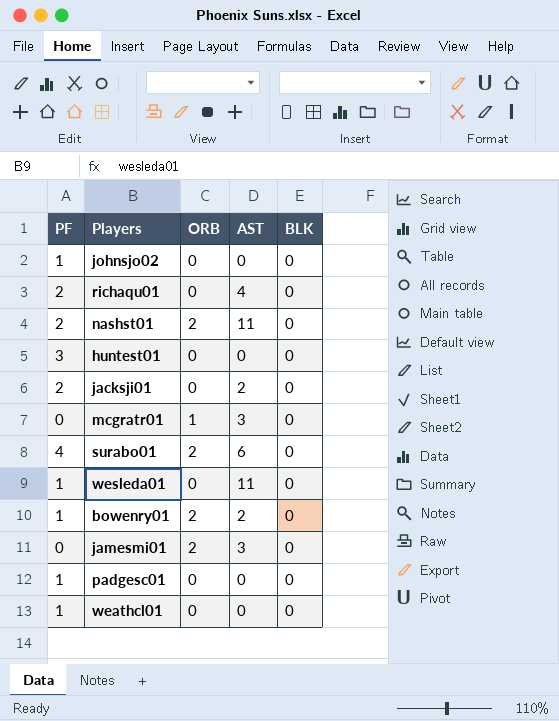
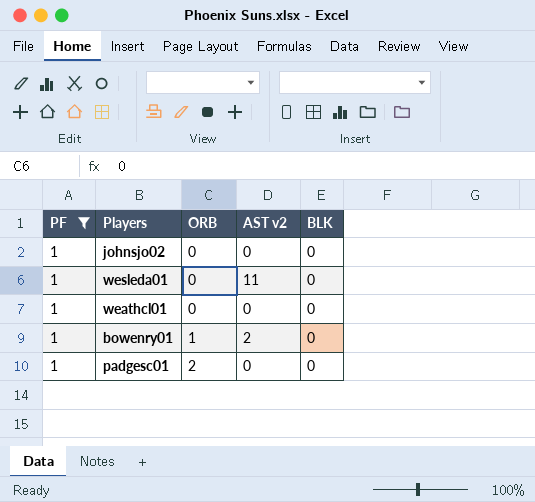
filter: none -> PF = 1
row order: none -> ORB ascending
column name: AST -> AST v2
bowenry01 | ORB: 2 -> 1
padgesc01 | ORB: 0 -> 2

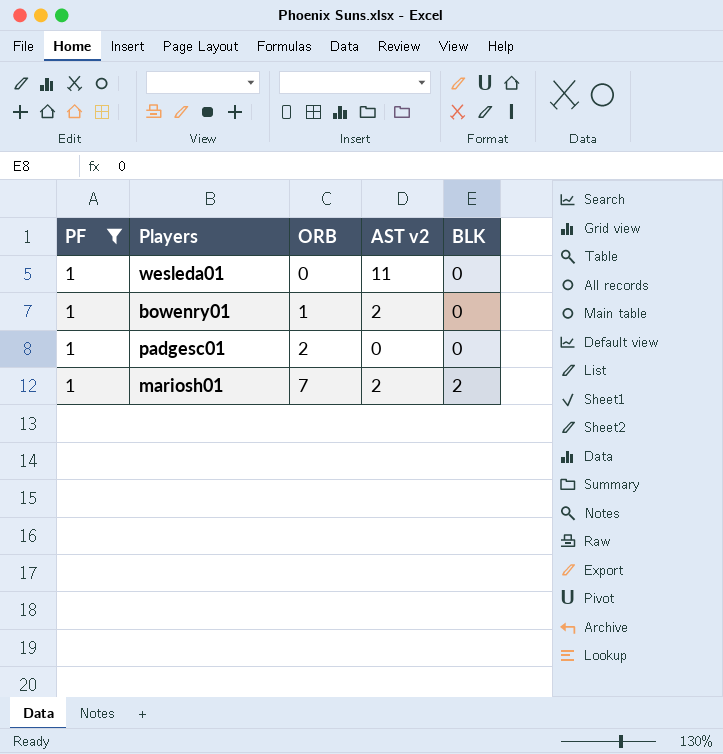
row johnsjo02: 1 | 0 | 0 | 0 -> none
row weathcl01: 1 | 0 | 0 | 0 -> none
row mariosh01: none -> 1 | 7 | 2 | 2

